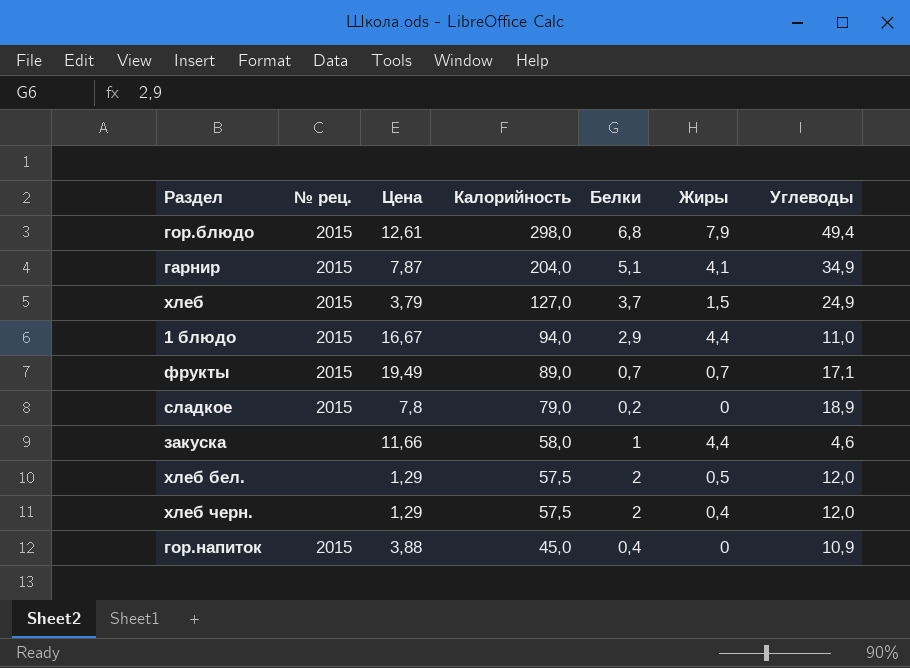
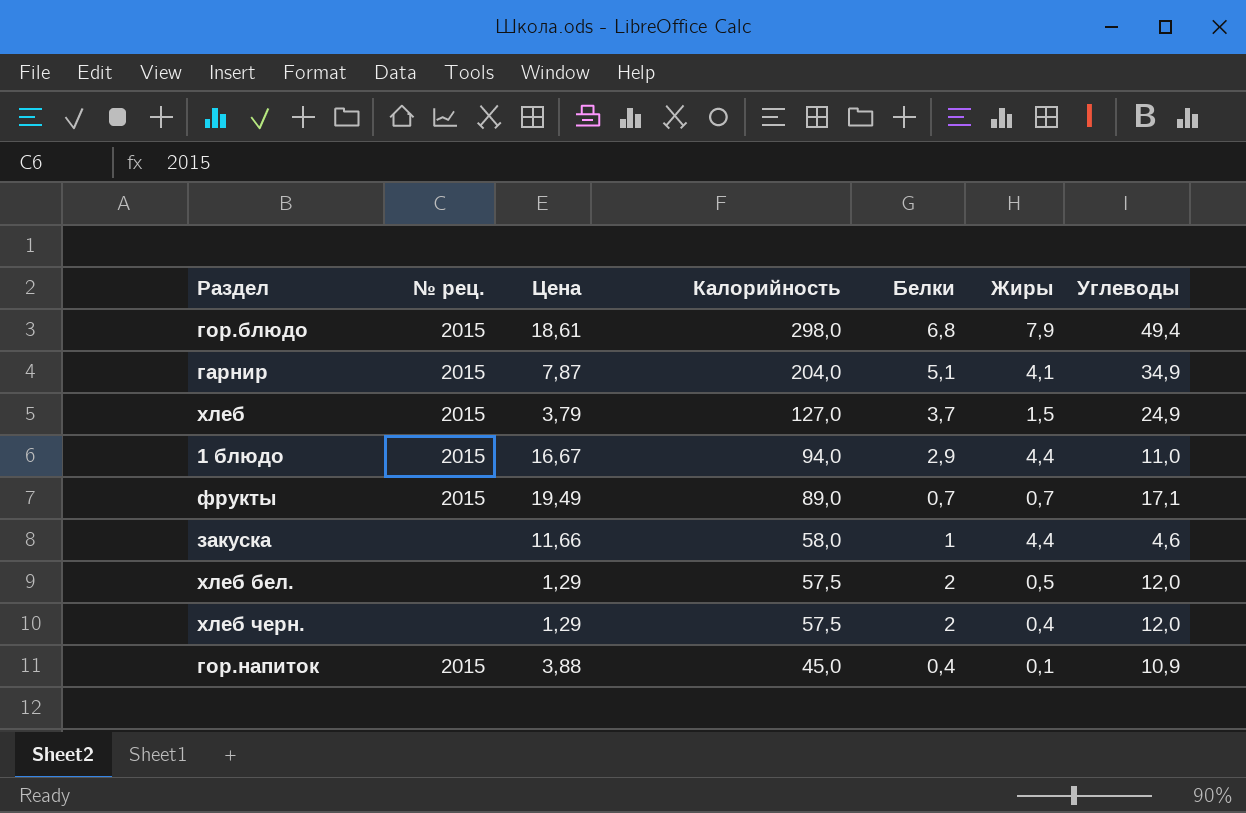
row сладкое: 2015 | 7,8 | 79,0 | 0,2 | 0 | 18,9 -> none
гор.блюдо | Цена: 12,61 -> 18,61
гор.напиток | Жиры: 0 -> 0,1

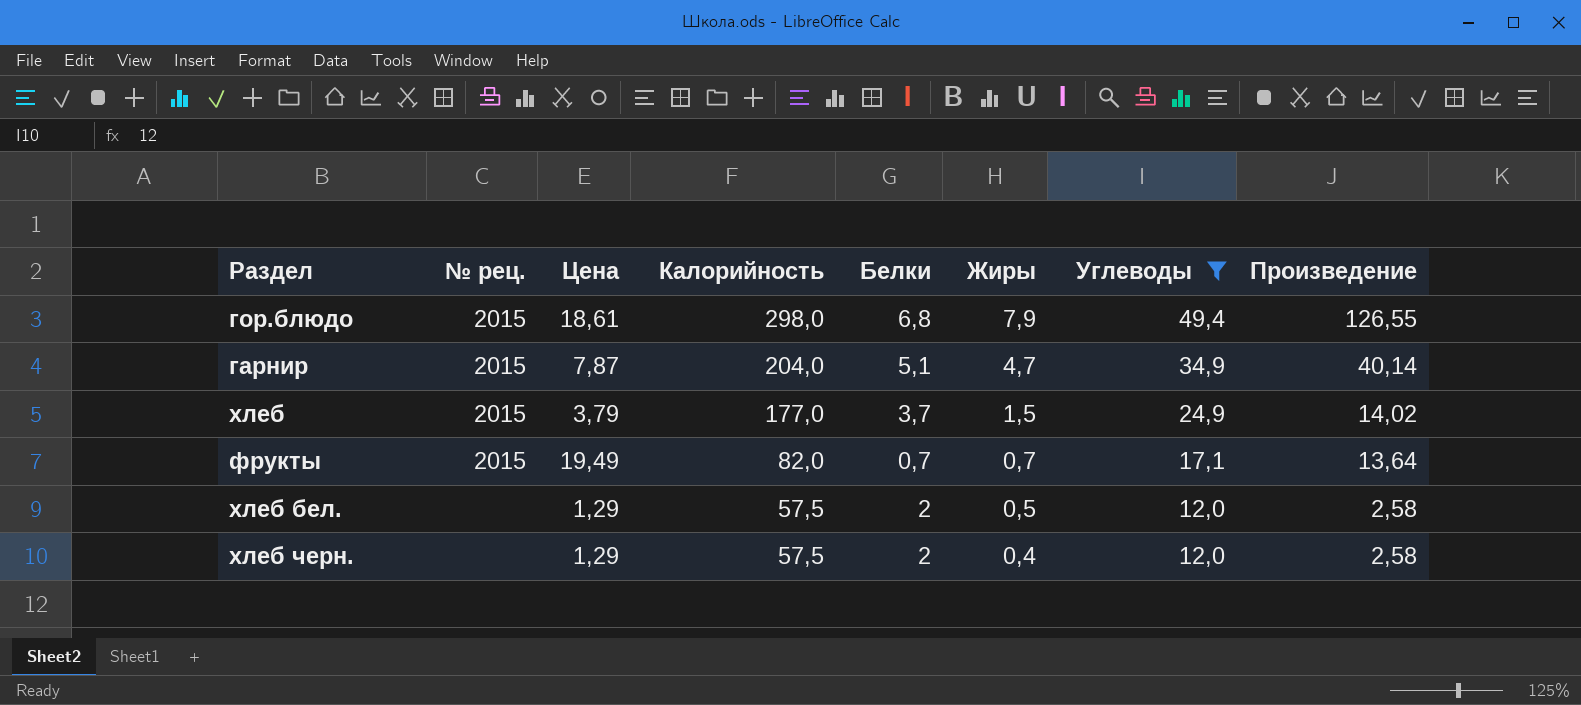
filter: none -> Углеводы >= 12,0
column Произведение | formula: none -> [Цена] * [Белки]
гарнир | Жиры: 4,1 -> 4,7
хлеб | Калорийность: 127,0 -> 177,0
фрукты | Калорийность: 89,0 -> 82,0

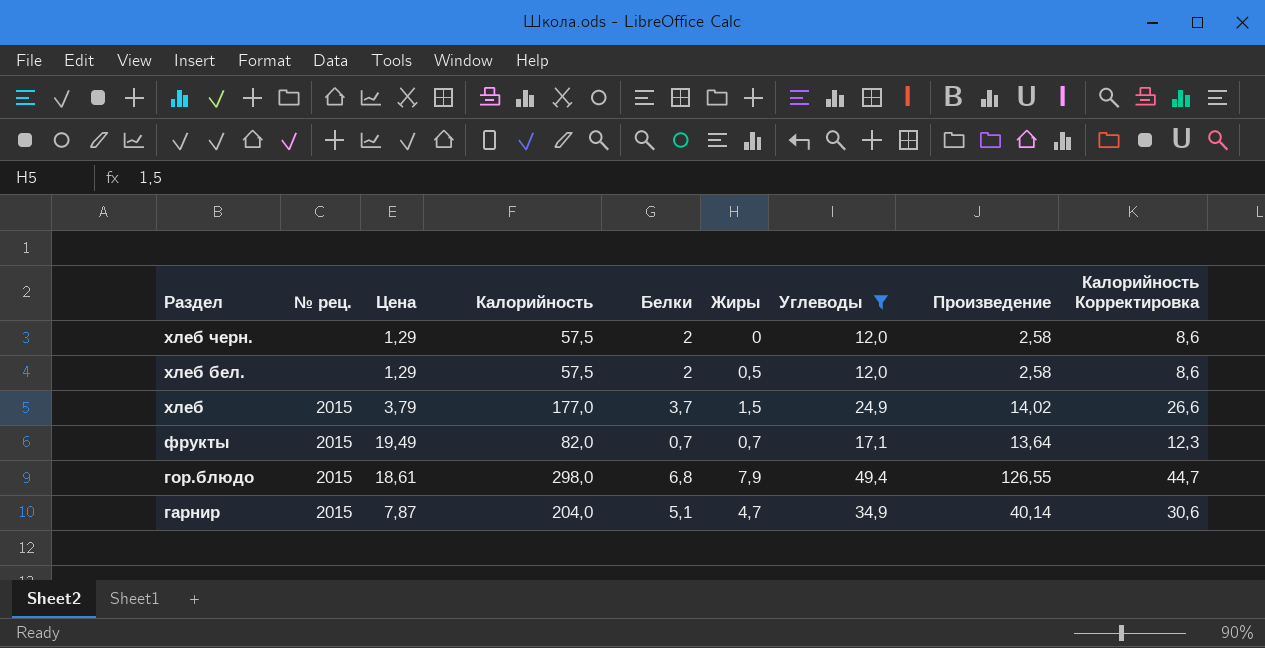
row order: Калорийность descending -> Раздел descending
column Калорийность Корректировка | formula: none -> [Калорийность] * 0,15
хлеб черн. | Жиры: 0,4 -> 0

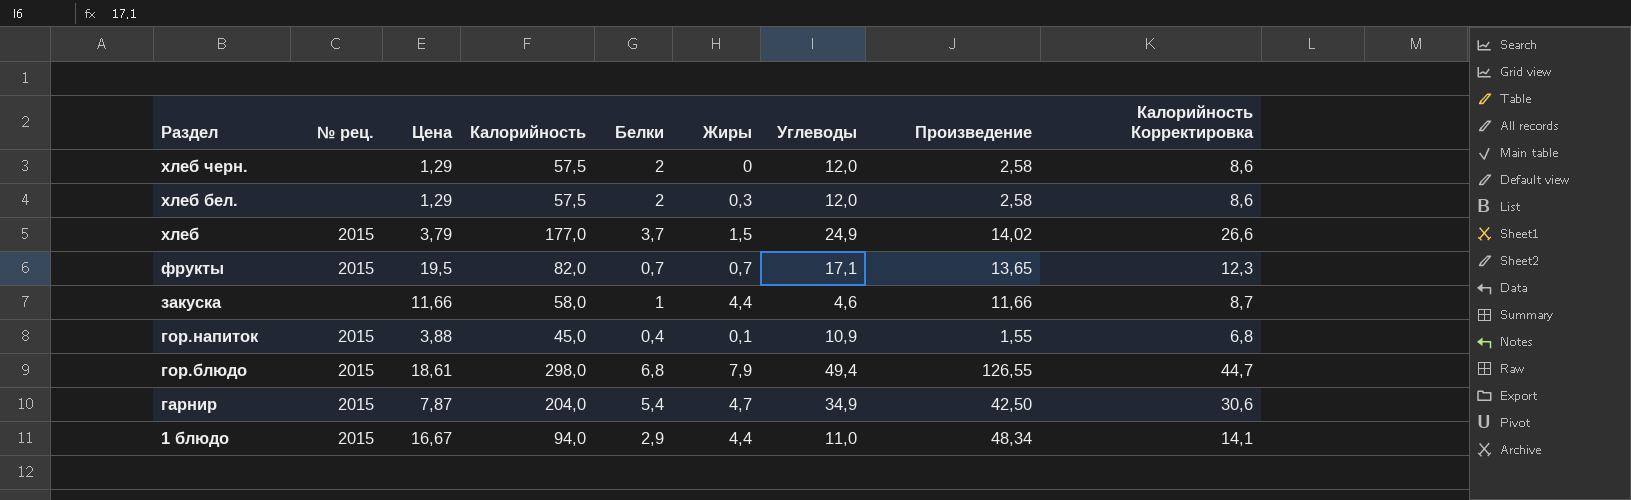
filter: Углеводы >= 12,0 -> none
хлеб бел. | Жиры: 0,5 -> 0,3
фрукты | Цена: 19,49 -> 19,5
фрукты | Произведение: 13,64 -> 13,65
гарнир | Белки: 5,1 -> 5,4
гарнир | Произведение: 40,14 -> 42,50

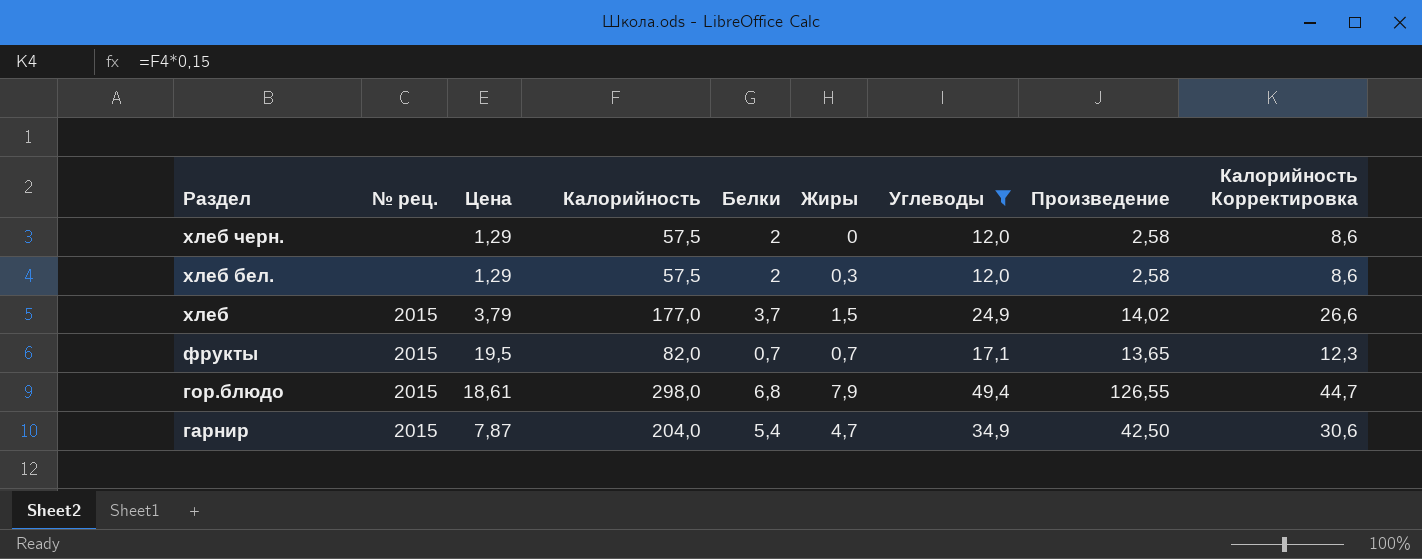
filter: none -> Углеводы >= 12,0

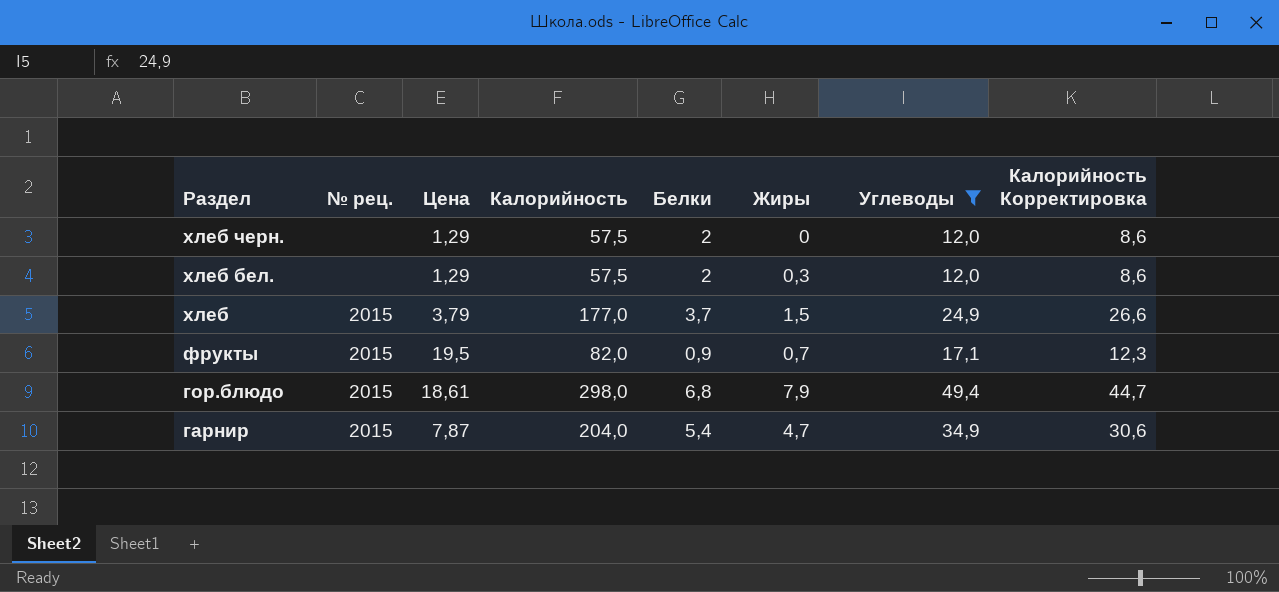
column Произведение | formula: [Цена] * [Белки] -> none
фрукты | Белки: 0,7 -> 0,9

